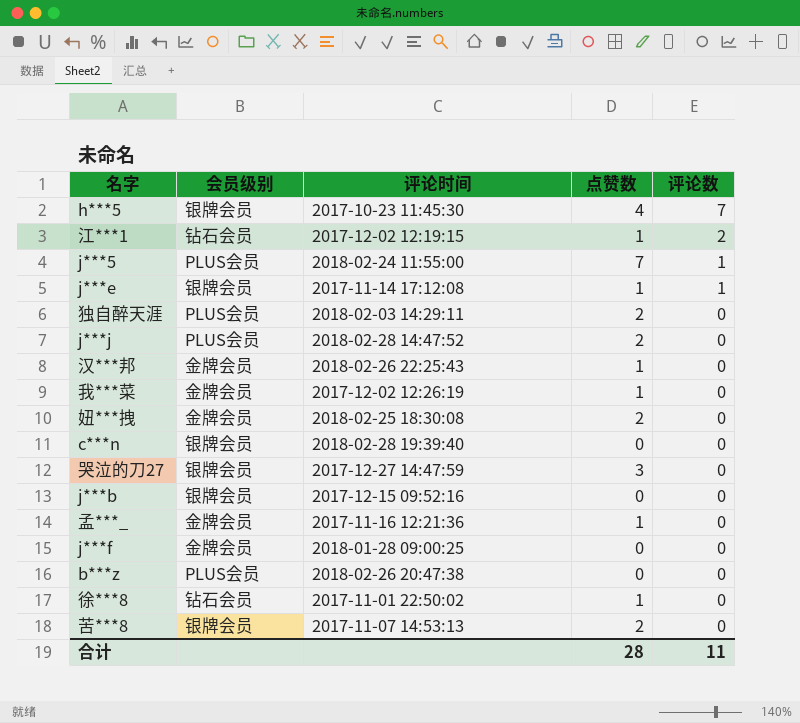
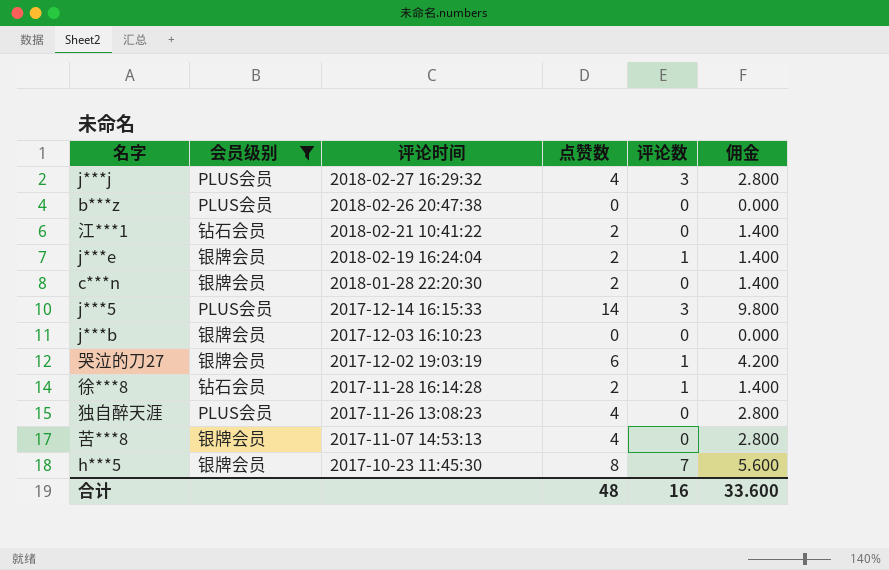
filter: none -> 会员级别 != 金牌会员
row order: 评论数 descending -> 评论时间 descending
column 佣金 | formula: none -> [点赞数] * 0.7
j***j | 评论时间: 2018-02-28 14:47:52 -> 2018-02-27 16:29:32
j***j | 点赞数: 2 -> 4
j***j | 评论数: 0 -> 3
江***1 | 评论时间: 2017-12-02 12:19:15 -> 2018-02-21 10:41:22
江***1 | 点赞数: 1 -> 2
江***1 | 评论数: 2 -> 0
j***e | 评论时间: 2017-11-14 17:12:08 -> 2018-02-19 16:24:04
j***e | 点赞数: 1 -> 2
c***n | 评论时间: 2018-02-28 19:39:40 -> 2018-01-28 22:20:30
c***n | 点赞数: 0 -> 2
j***5 | 评论时间: 2018-02-24 11:55:00 -> 2017-12-14 16:15:33
j***5 | 点赞数: 7 -> 14
j***5 | 评论数: 1 -> 3
j***b | 评论时间: 2017-12-15 09:52:16 -> 2017-12-03 16:10:23
哭泣的刀27 | 评论时间: 2017-12-27 14:47:59 -> 2017-12-02 19:03:19
哭泣的刀27 | 点赞数: 3 -> 6
哭泣的刀27 | 评论数: 0 -> 1
徐***8 | 评论时间: 2017-11-01 22:50:02 -> 2017-11-28 16:14:28
徐***8 | 点赞数: 1 -> 2
徐***8 | 评论数: 0 -> 1
独自醉天涯 | 评论时间: 2018-02-03 14:29:11 -> 2017-11-26 13:08:23
独自醉天涯 | 点赞数: 2 -> 4
苦***8 | 点赞数: 2 -> 4
h***5 | 点赞数: 4 -> 8
合计 | 点赞数: 28 -> 48
合计 | 评论数: 11 -> 16

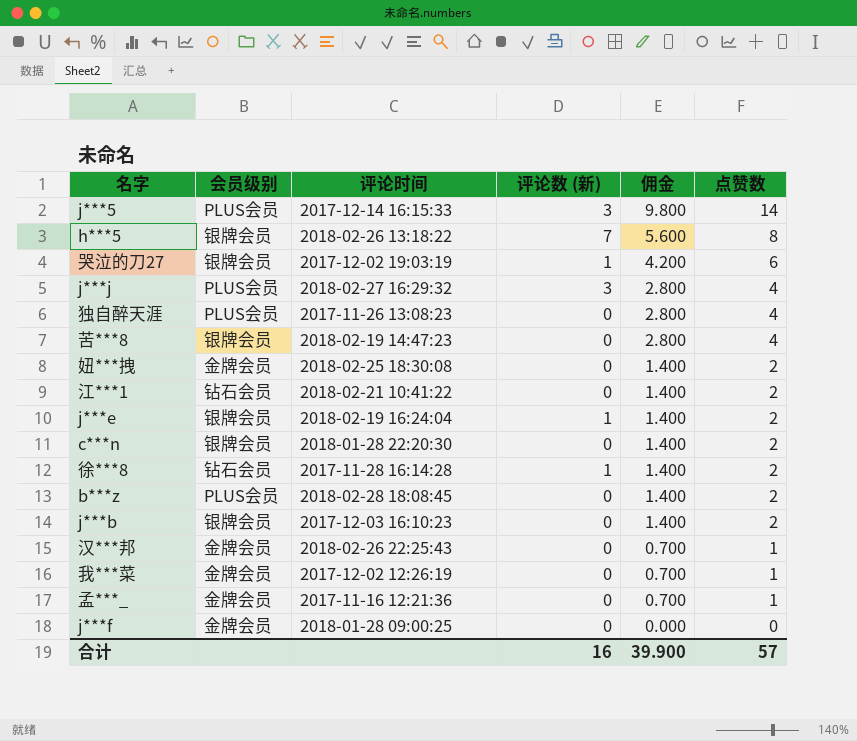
filter: 会员级别 != 金牌会员 -> none
row order: 评论时间 descending -> 佣金 descending
column name: 评论数 -> 评论数 (新)
column 点赞数 | position: 4 -> 6
h***5 | 评论时间: 2017-10-23 11:45:30 -> 2018-02-26 13:18:22
苦***8 | 评论时间: 2017-11-07 14:53:13 -> 2018-02-19 14:47:23
b***z | 评论时间: 2018-02-26 20:47:38 -> 2018-02-28 18:08:45
b***z | 佣金: 0.000 -> 1.400
b***z | 点赞数: 0 -> 2
j***b | 佣金: 0.000 -> 1.400
j***b | 点赞数: 0 -> 2
合计 | 佣金: 33.600 -> 39.900
合计 | 点赞数: 48 -> 57

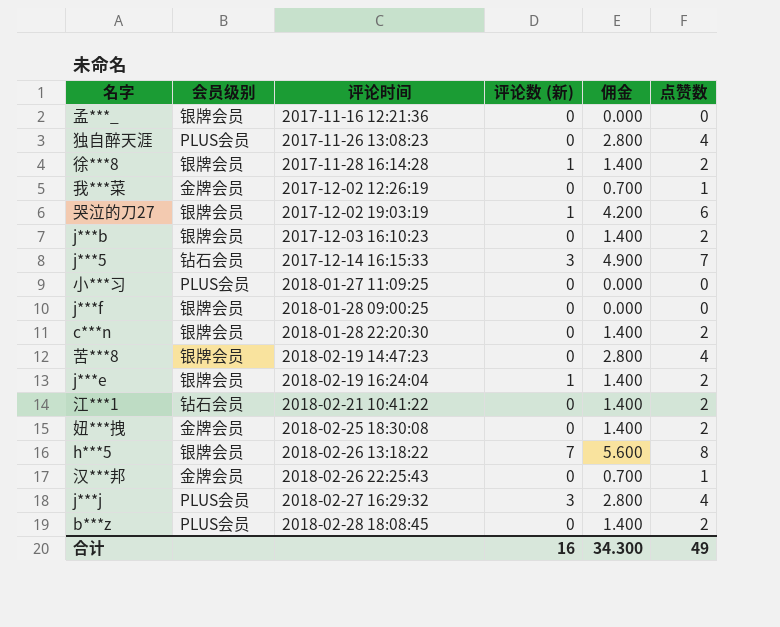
row order: 佣金 descending -> 评论时间 ascending
孟***_ | 会员级别: 金牌会员 -> 银牌会员
孟***_ | 佣金: 0.700 -> 0.000
孟***_ | 点赞数: 1 -> 0
徐***8 | 会员级别: 钻石会员 -> 银牌会员
j***5 | 会员级别: PLUS会员 -> 钻石会员
j***5 | 佣金: 9.800 -> 4.900
j***5 | 点赞数: 14 -> 7
row 小***习: none -> PLUS会员 | 2018-01-27 11:09:25 | 0 | 0.000 | 0
j***f | 会员级别: 金牌会员 -> 银牌会员
合计 | 佣金: 39.900 -> 34.300
合计 | 点赞数: 57 -> 49

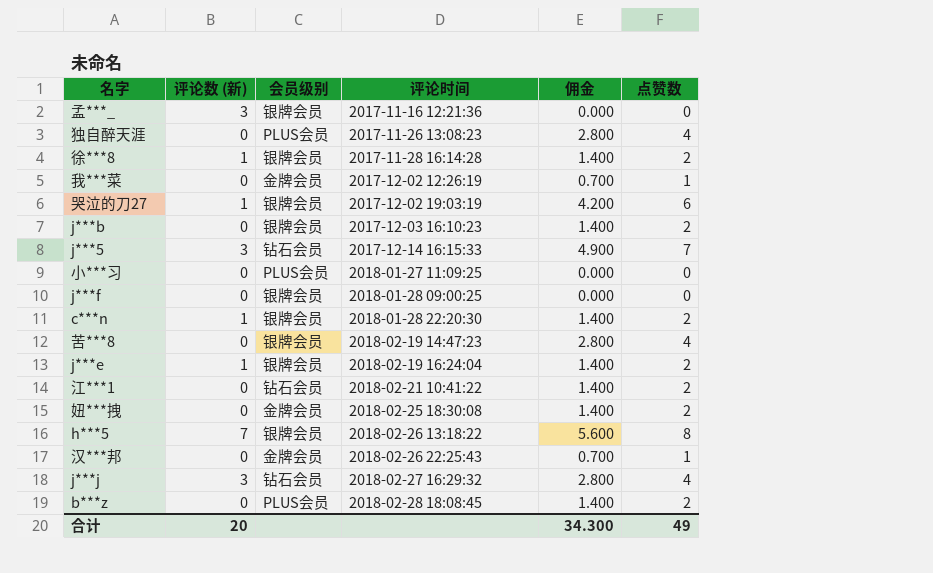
column 评论数 (新) | position: 4 -> 2
孟***_ | 评论数 (新): 0 -> 3
c***n | 评论数 (新): 0 -> 1
j***j | 会员级别: PLUS会员 -> 钻石会员
合计 | 评论数 (新): 16 -> 20

